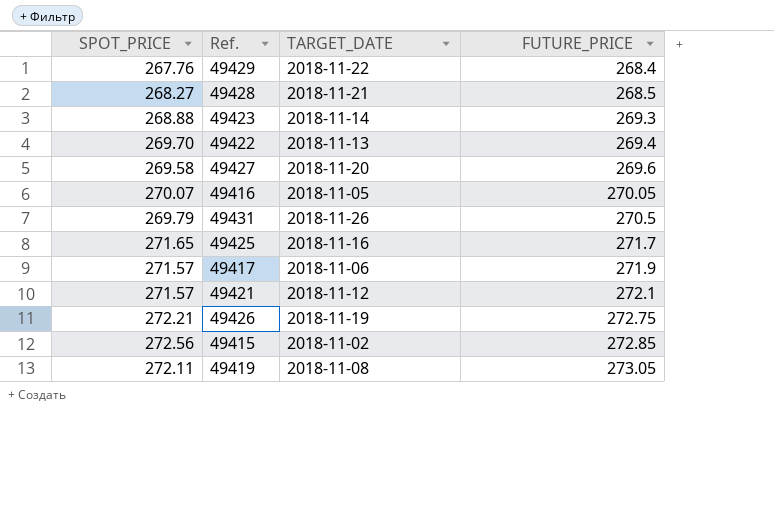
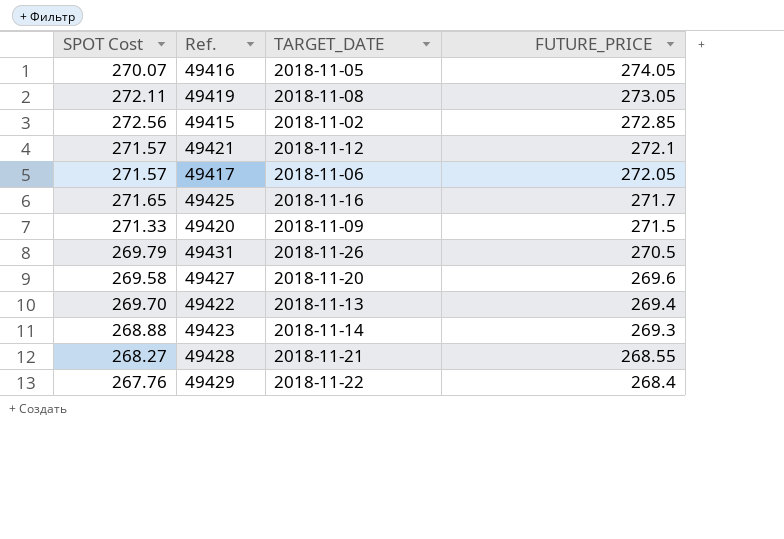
row order: FUTURE_PRICE ascending -> FUTURE_PRICE descending
column name: SPOT_PRICE -> SPOT Cost
row 49426: 272.21 | 2018-11-19 | 272.75 -> none
49416 | FUTURE_PRICE: 270.05 -> 274.05
49417 | FUTURE_PRICE: 271.9 -> 272.05
row 49420: none -> 271.33 | 2018-11-09 | 271.5
49428 | FUTURE_PRICE: 268.5 -> 268.55

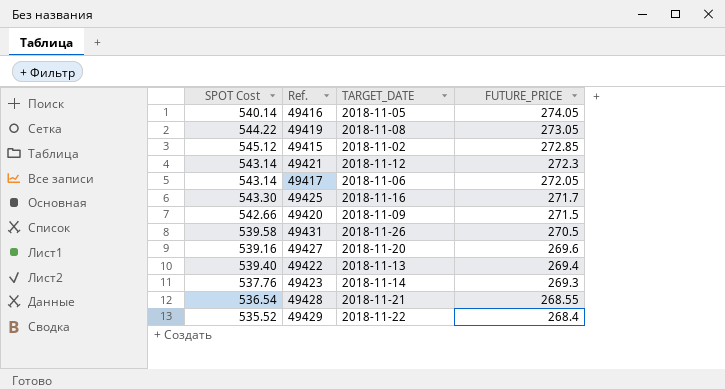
49416 | SPOT Cost: 270.07 -> 540.14
49419 | SPOT Cost: 272.11 -> 544.22
49415 | SPOT Cost: 272.56 -> 545.12
49421 | SPOT Cost: 271.57 -> 543.14
49421 | FUTURE_PRICE: 272.1 -> 272.3
49417 | SPOT Cost: 271.57 -> 543.14
49425 | SPOT Cost: 271.65 -> 543.30
49420 | SPOT Cost: 271.33 -> 542.66
49431 | SPOT Cost: 269.79 -> 539.58
49427 | SPOT Cost: 269.58 -> 539.16
49422 | SPOT Cost: 269.70 -> 539.40
49423 | SPOT Cost: 268.88 -> 537.76
49428 | SPOT Cost: 268.27 -> 536.54
49429 | SPOT Cost: 267.76 -> 535.52

